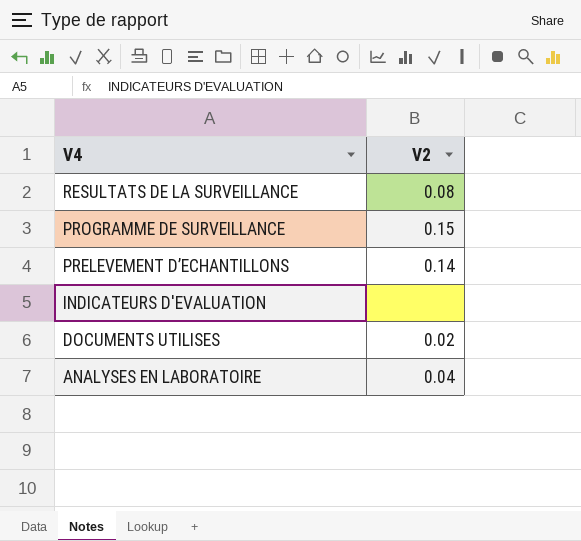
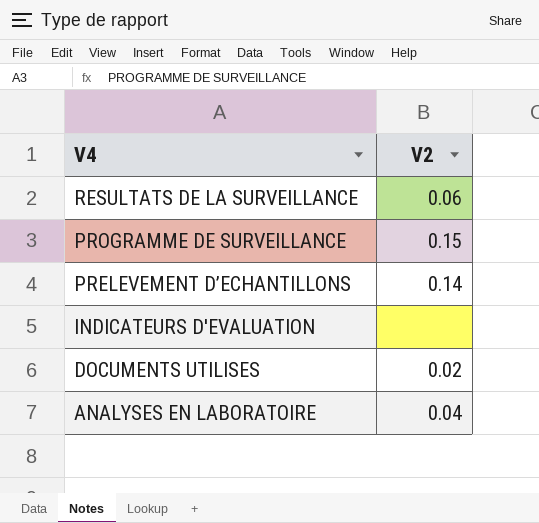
RESULTATS DE LA SURVEILLANCE | V2: 0.08 -> 0.06

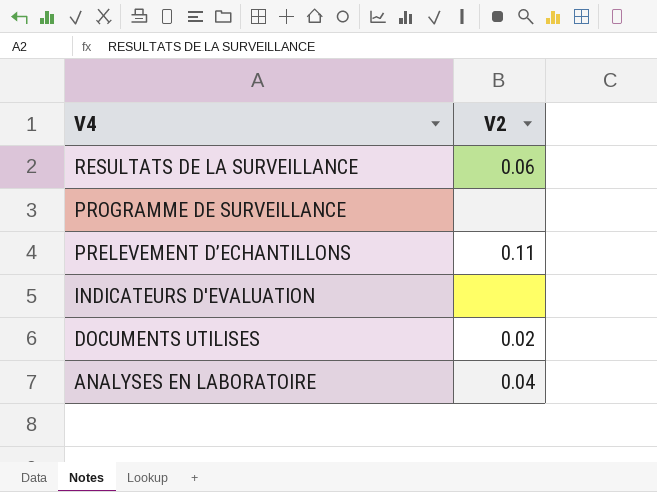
PROGRAMME DE SURVEILLANCE | V2: 0.15 -> none
PRELEVEMENT D’ECHANTILLONS | V2: 0.14 -> 0.11

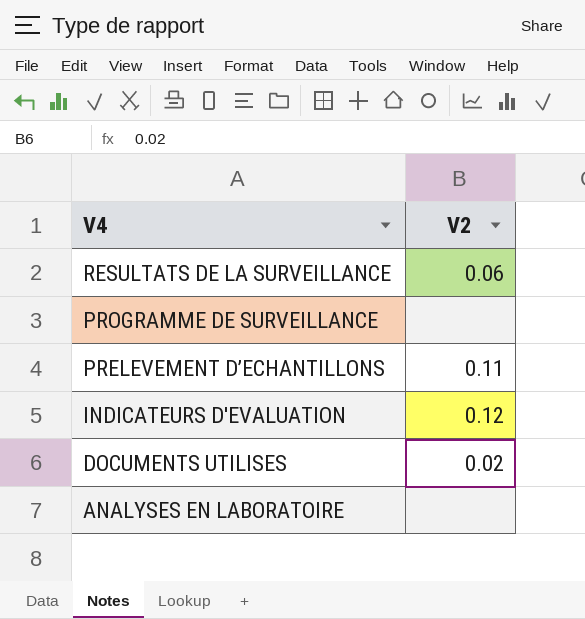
INDICATEURS D'EVALUATION | V2: none -> 0.12
ANALYSES EN LABORATOIRE | V2: 0.04 -> none

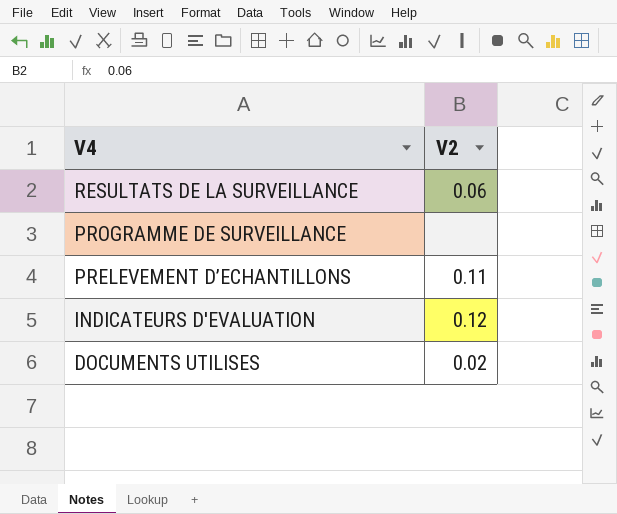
row ANALYSES EN LABORATOIRE: none -> none

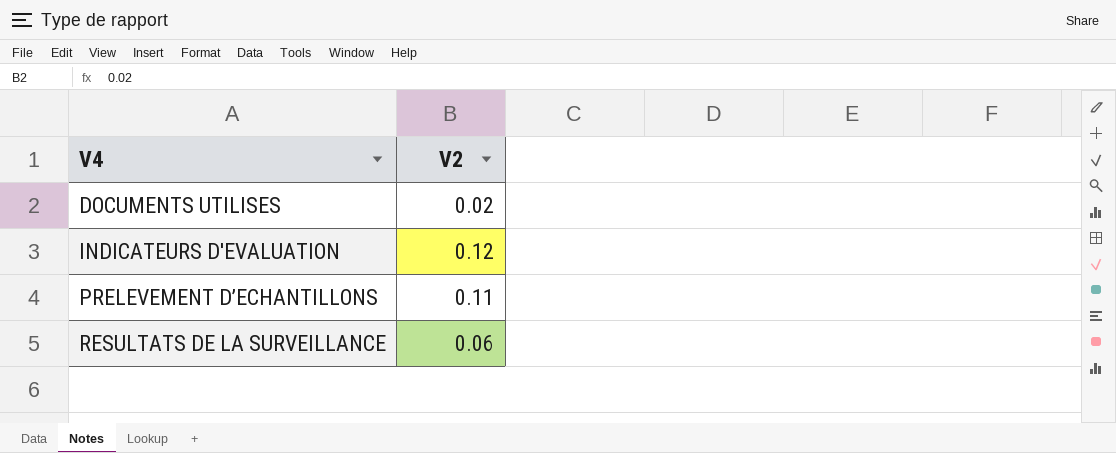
row order: V4 descending -> V4 ascending
row PROGRAMME DE SURVEILLANCE: none -> none

